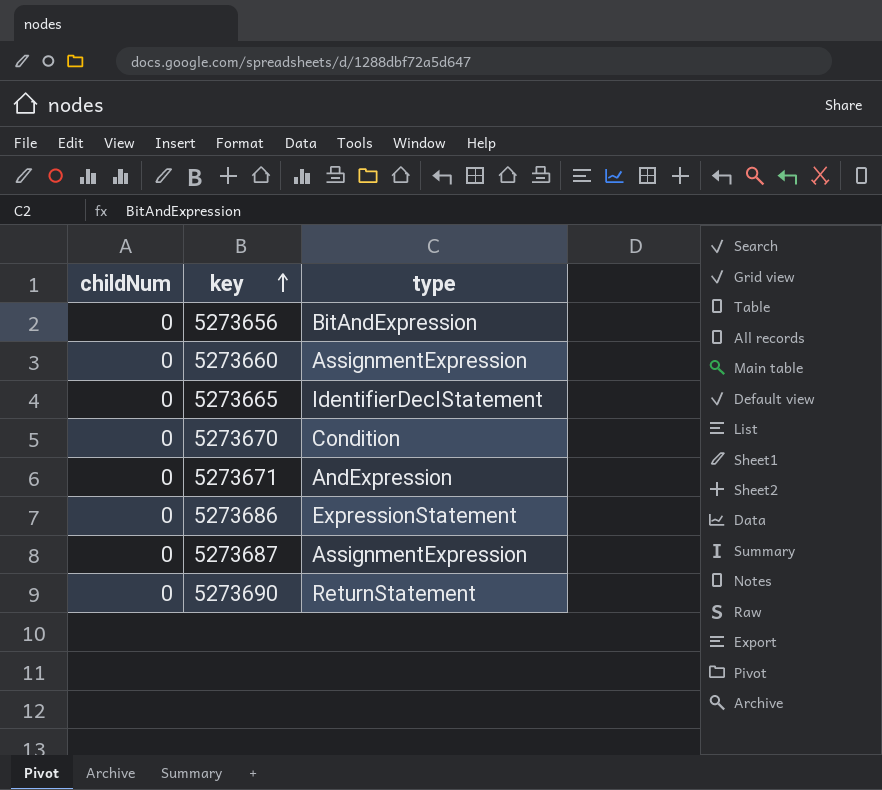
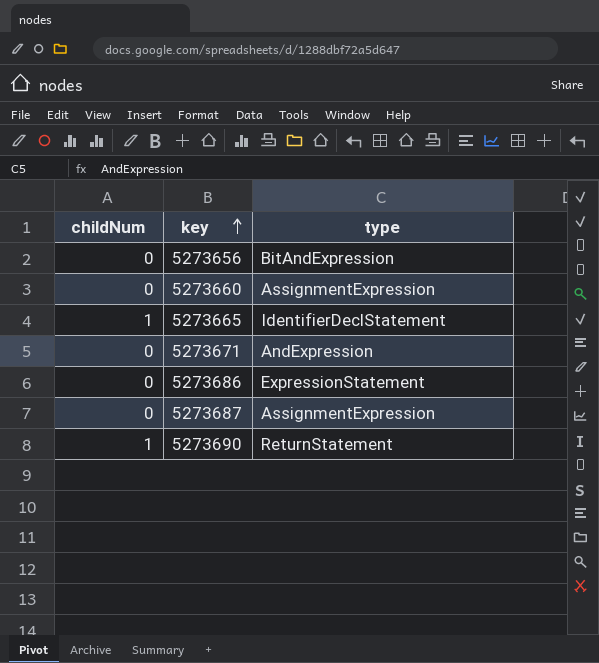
row 5273670: 0 | Condition -> none
5273665 | childNum: 0 -> 1
5273690 | childNum: 0 -> 1

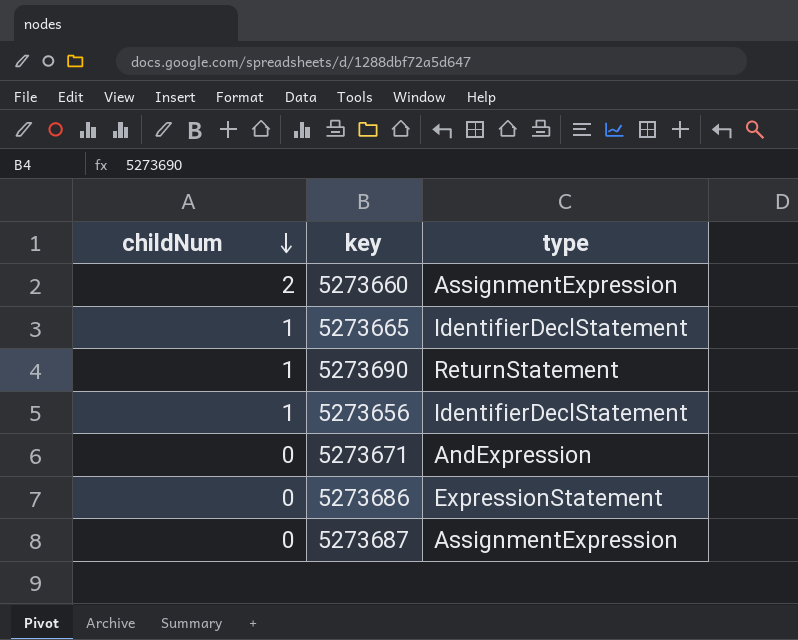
row order: key ascending -> childNum descending
5273660 | childNum: 0 -> 2
5273656 | childNum: 0 -> 1
5273656 | type: BitAndExpression -> IdentifierDeclStatement

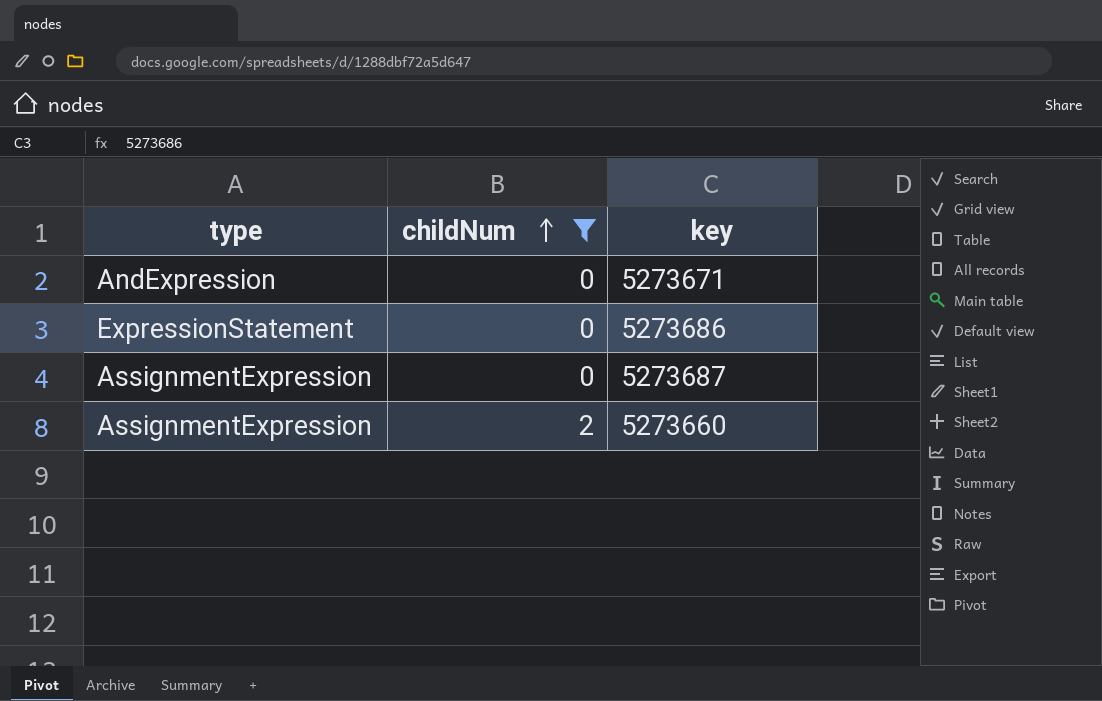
filter: none -> childNum != 1
row order: childNum descending -> childNum ascending
column type | position: 3 -> 1

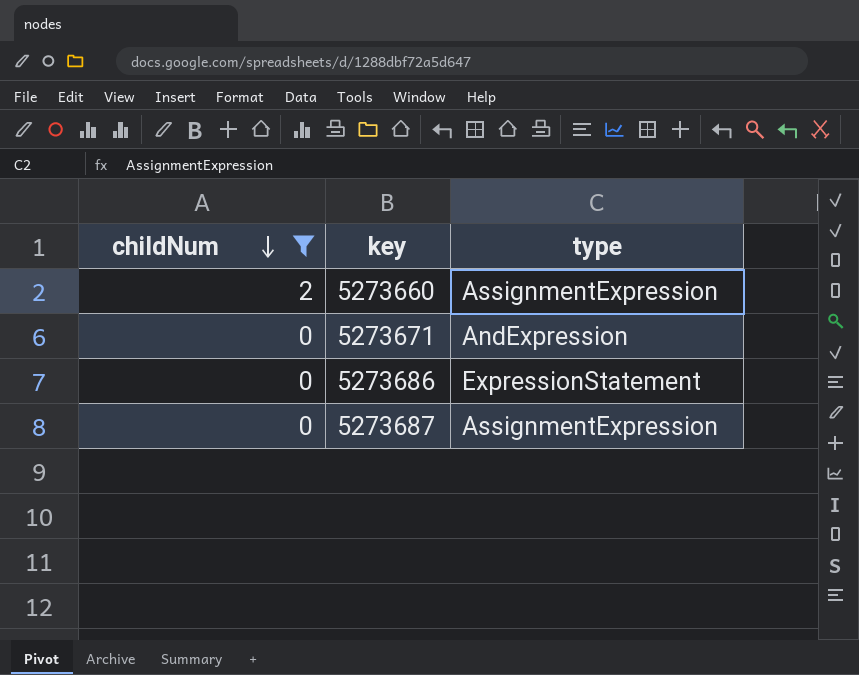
row order: childNum ascending -> childNum descending
column type | position: 1 -> 3

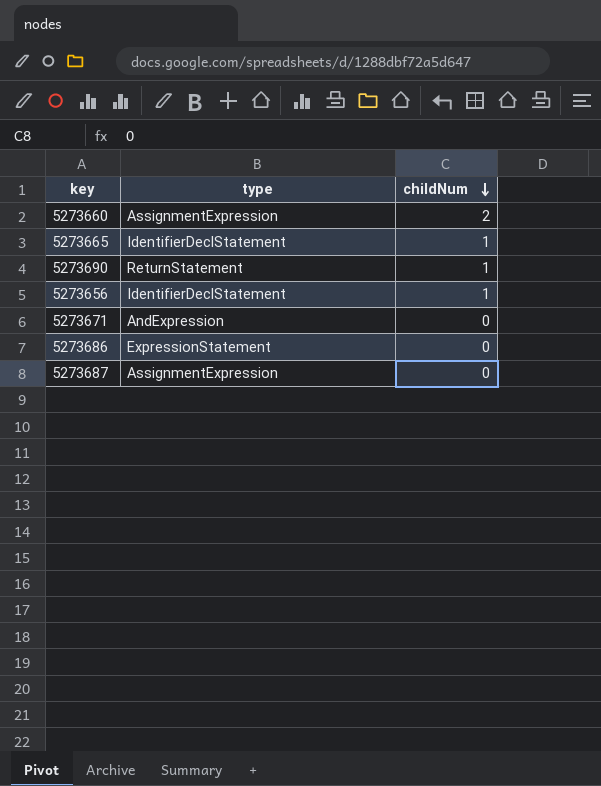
filter: childNum != 1 -> none
column childNum | position: 1 -> 3

